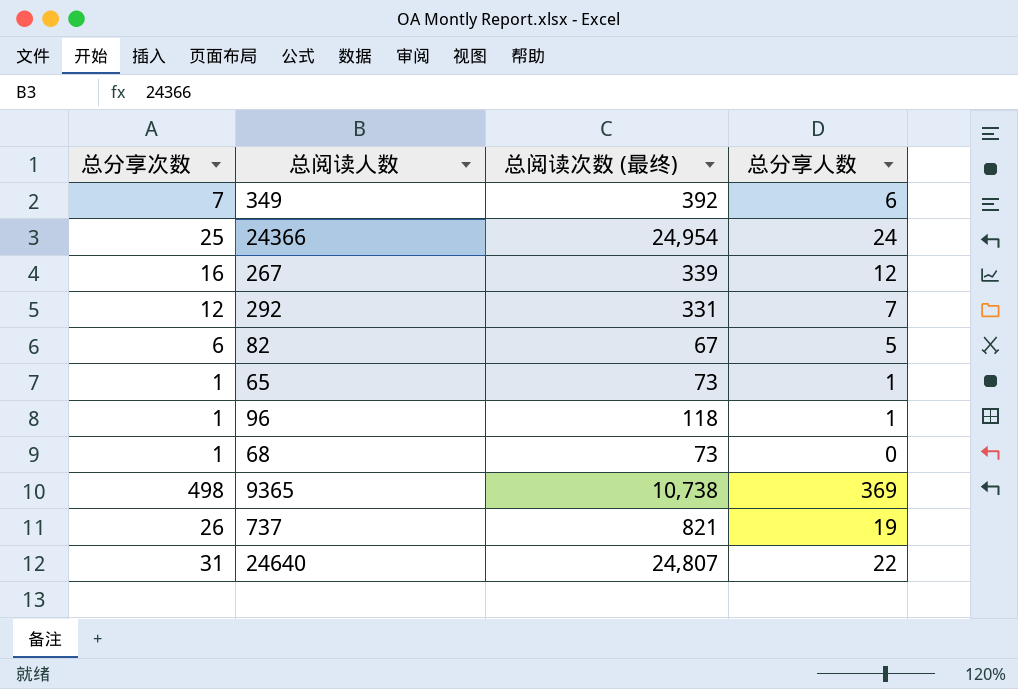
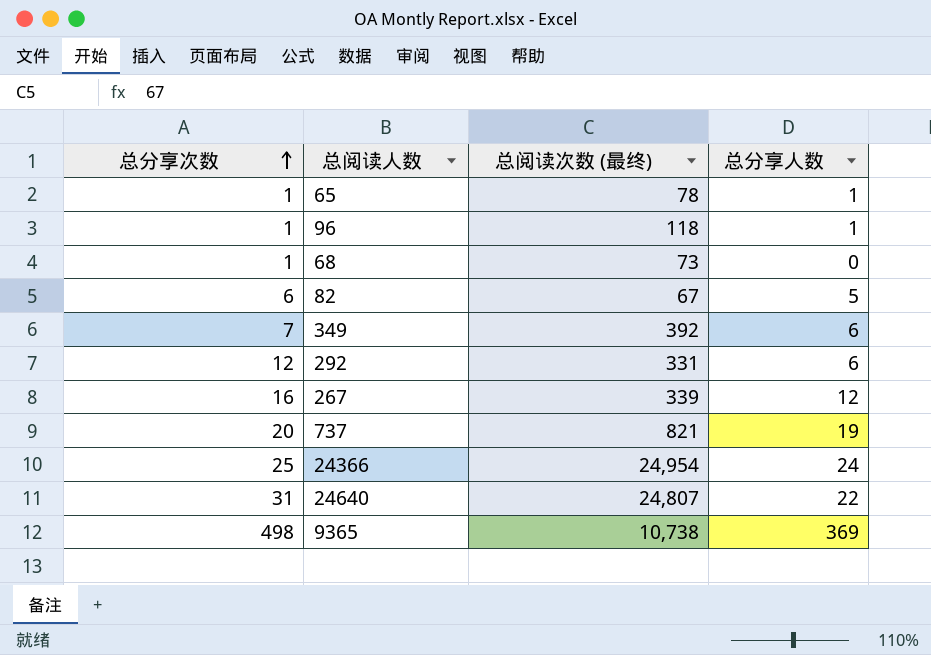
row order: none -> 总分享次数 ascending
65 | 总阅读次数 (最终): 73 -> 78
292 | 总分享人数: 7 -> 6
737 | 总分享次数: 26 -> 20

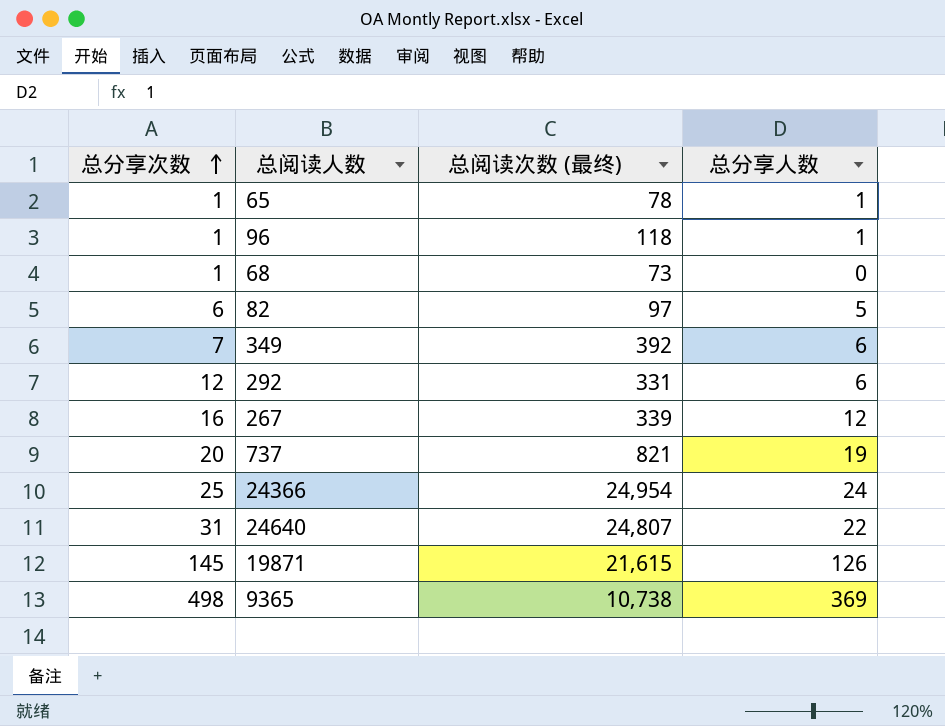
82 | 总阅读次数 (最终): 67 -> 97
row 19871: none -> 145 | 21,615 | 126

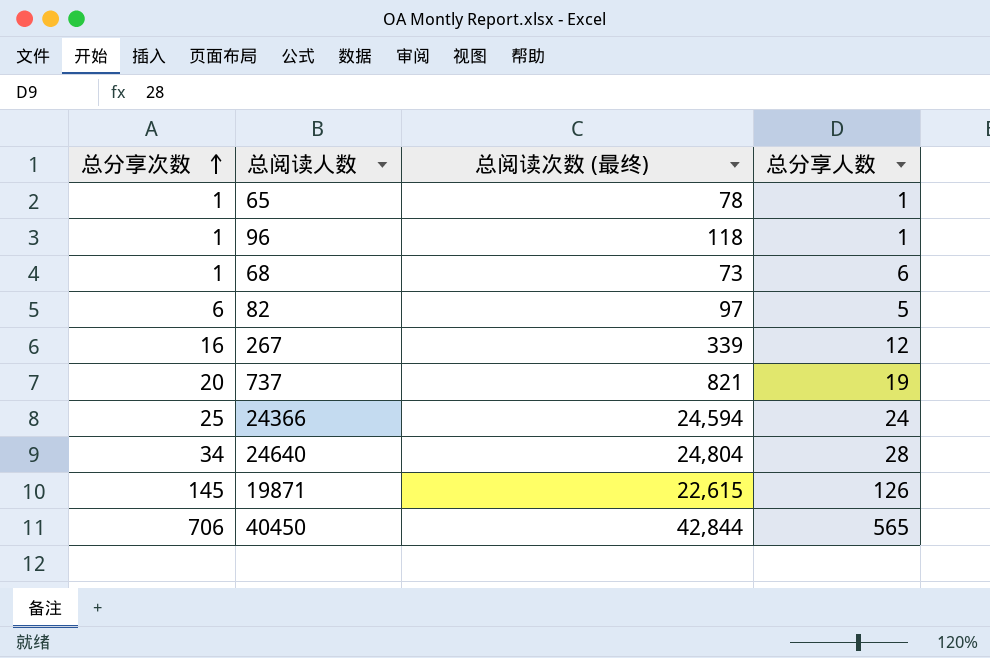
row 349: 7 | 392 | 6 -> none
row 292: 12 | 331 | 6 -> none
row 9365: 498 | 10,738 | 369 -> none
68 | 总分享人数: 0 -> 6
24366 | 总阅读次数 (最终): 24,954 -> 24,594
24640 | 总分享次数: 31 -> 34
24640 | 总阅读次数 (最终): 24,807 -> 24,804
24640 | 总分享人数: 22 -> 28
19871 | 总阅读次数 (最终): 21,615 -> 22,615
row 40450: none -> 706 | 42,844 | 565

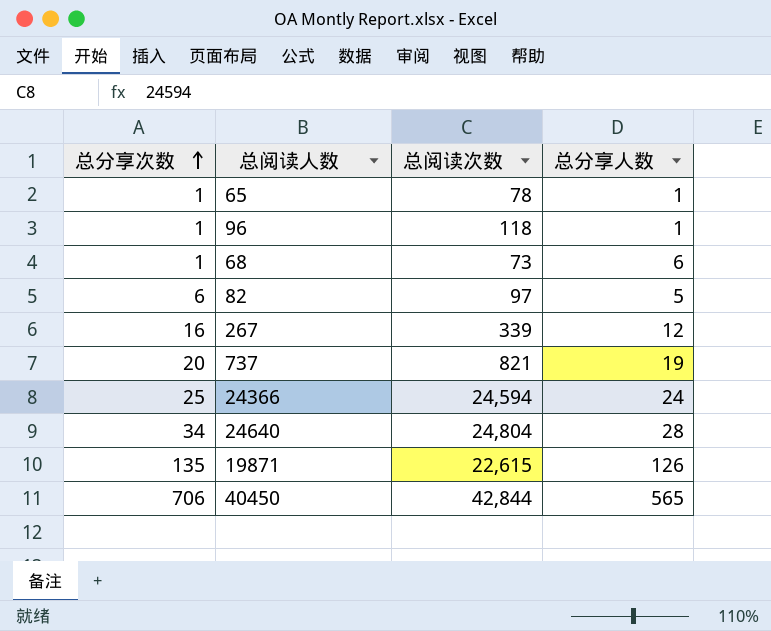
column name: 总阅读次数 (最终) -> 总阅读次数
19871 | 总分享次数: 145 -> 135

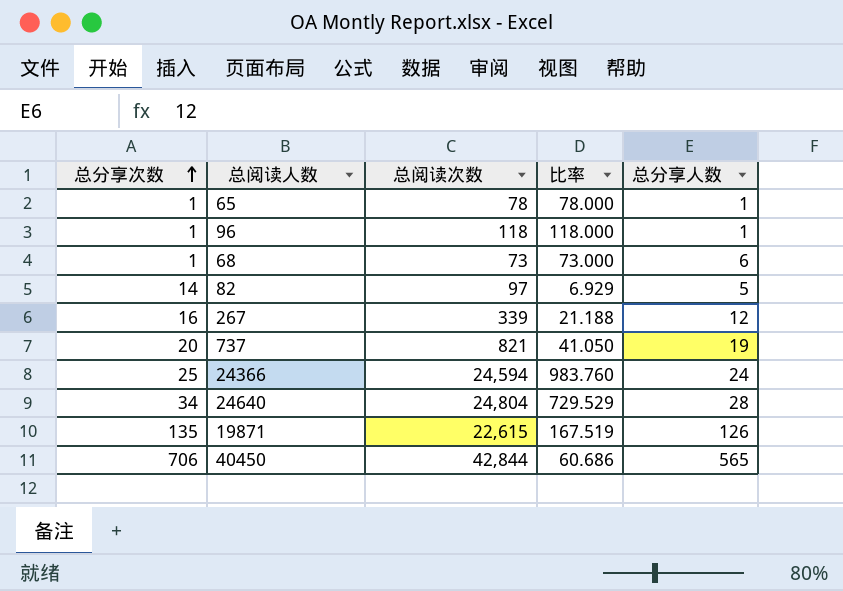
column 比率 | formula: none -> [总阅读次数] / [总分享次数]
82 | 总分享次数: 6 -> 14

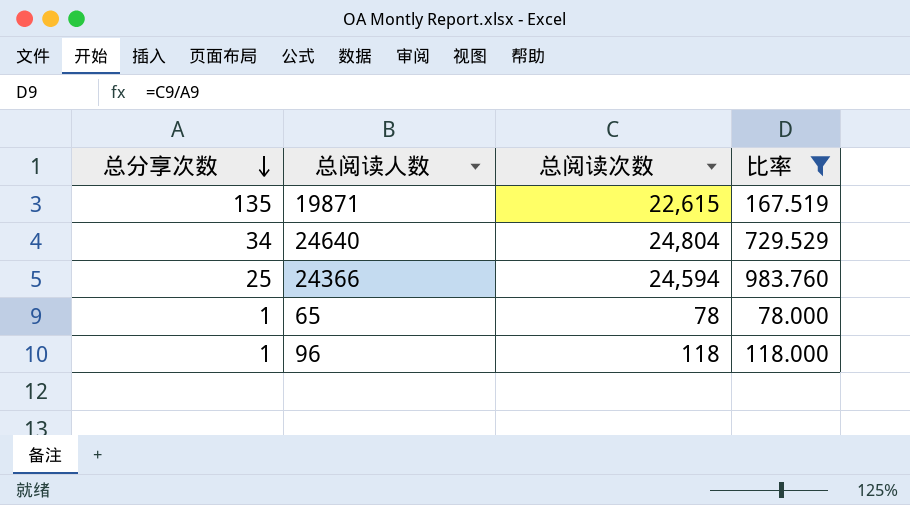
filter: none -> 比率 >= 78.000
row order: 总分享次数 ascending -> 总分享次数 descending
column 总分享人数 | position: 5 -> none

